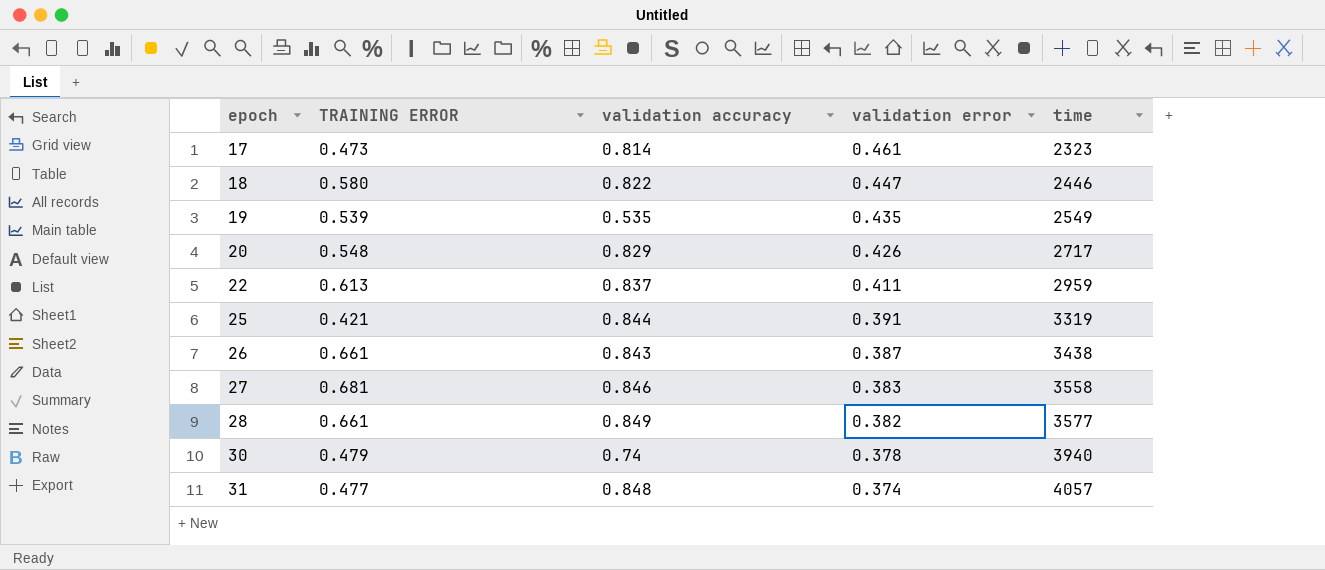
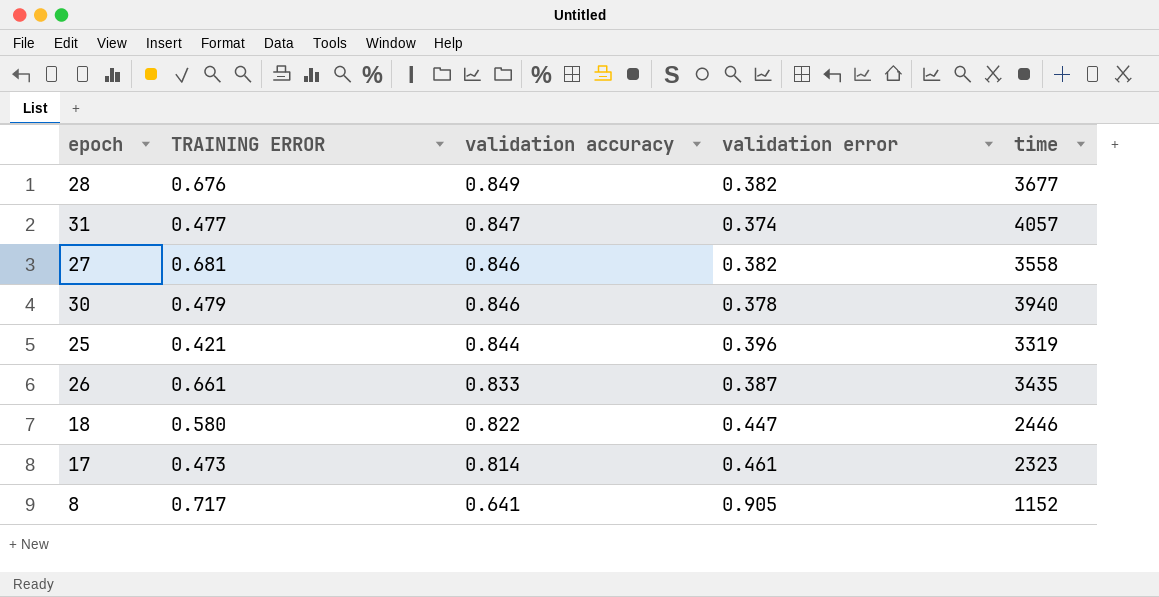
row order: epoch ascending -> validation accuracy descending
row 19: 0.539 | 0.535 | 0.435 | 2549 -> none
row 20: 0.548 | 0.829 | 0.426 | 2717 -> none
row 22: 0.613 | 0.837 | 0.411 | 2959 -> none
28 | TRAINING ERROR: 0.661 -> 0.676
28 | time: 3577 -> 3677
31 | validation accuracy: 0.848 -> 0.847
27 | validation error: 0.383 -> 0.382
30 | validation accuracy: 0.74 -> 0.846
25 | validation error: 0.391 -> 0.396
26 | validation accuracy: 0.843 -> 0.833
26 | time: 3438 -> 3435
row 8: none -> 0.717 | 0.641 | 0.905 | 1152

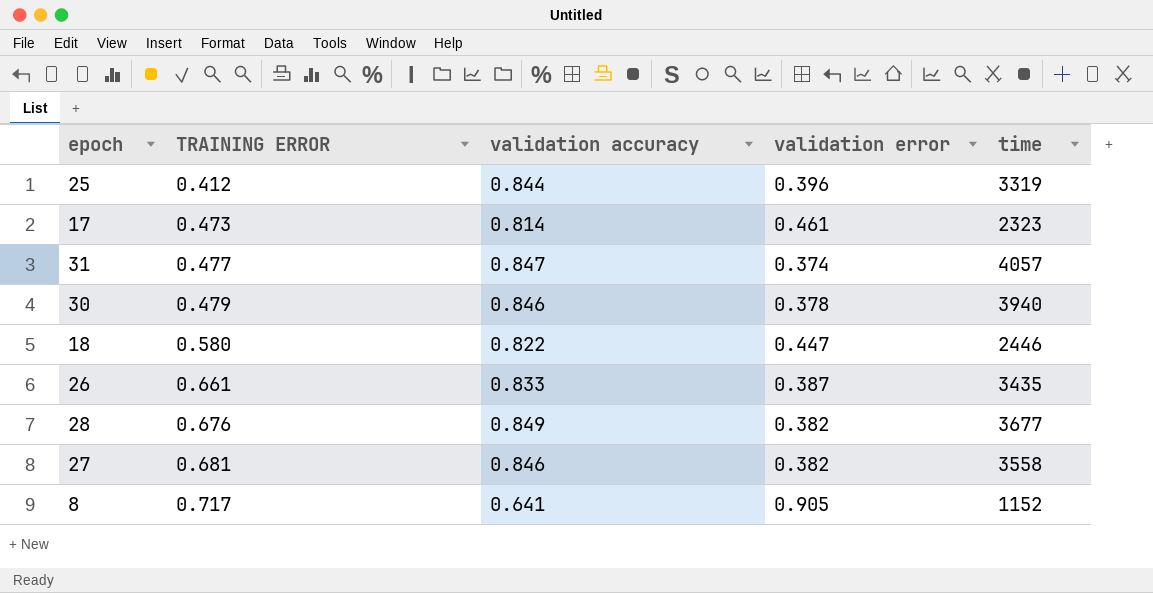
row order: validation accuracy descending -> TRAINING ERROR ascending
25 | TRAINING ERROR: 0.421 -> 0.412

